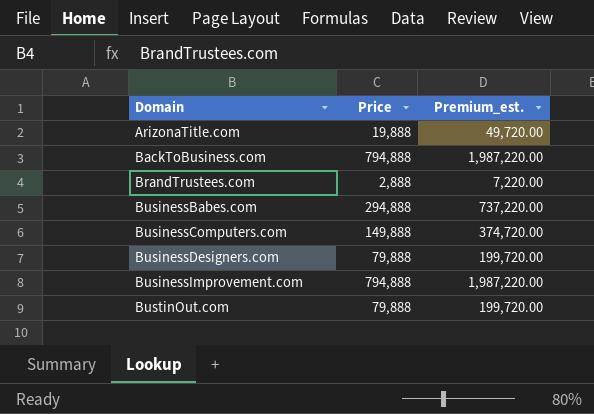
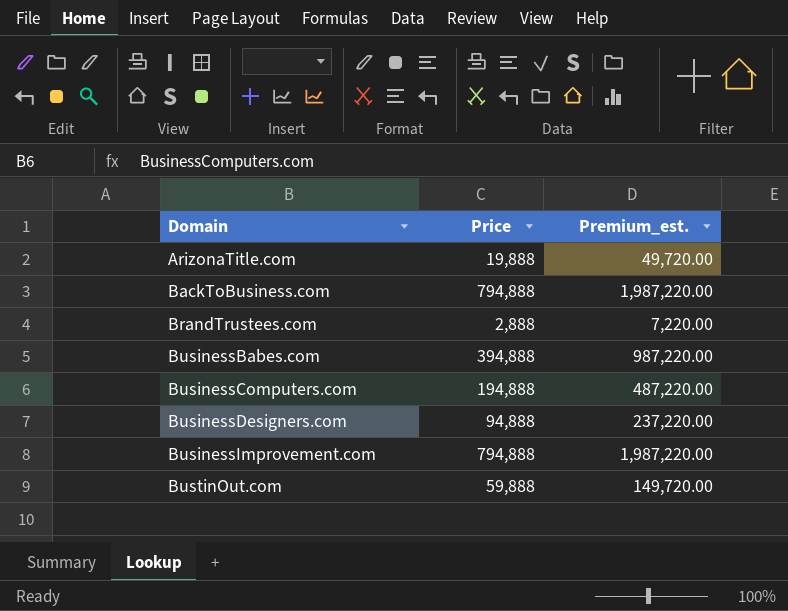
BusinessBabes.com | Price: 294,888 -> 394,888
BusinessBabes.com | Premium_est.: 737,220.00 -> 987,220.00
BusinessComputers.com | Price: 149,888 -> 194,888
BusinessComputers.com | Premium_est.: 374,720.00 -> 487,220.00
BusinessDesigners.com | Price: 79,888 -> 94,888
BusinessDesigners.com | Premium_est.: 199,720.00 -> 237,220.00
BustinOut.com | Price: 79,888 -> 59,888
BustinOut.com | Premium_est.: 199,720.00 -> 149,720.00

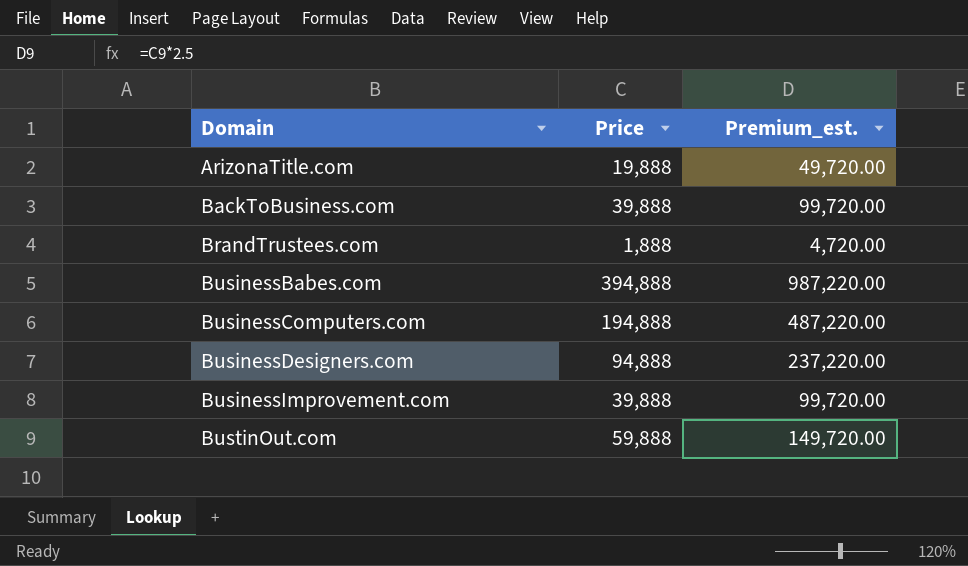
BackToBusiness.com | Price: 794,888 -> 39,888
BackToBusiness.com | Premium_est.: 1,987,220.00 -> 99,720.00
BrandTrustees.com | Price: 2,888 -> 1,888
BrandTrustees.com | Premium_est.: 7,220.00 -> 4,720.00
BusinessImprovement.com | Price: 794,888 -> 39,888
BusinessImprovement.com | Premium_est.: 1,987,220.00 -> 99,720.00

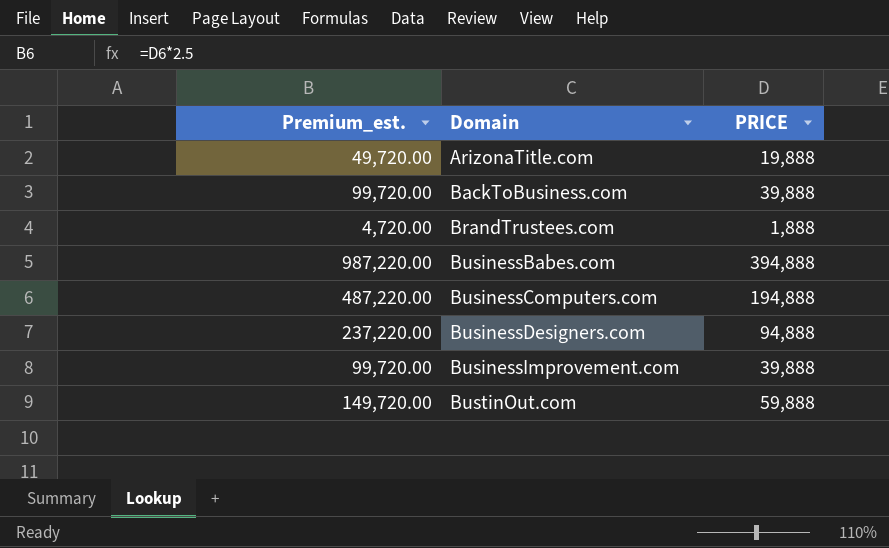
column Premium_est. | position: 3 -> 1
column name: Price -> PRICE

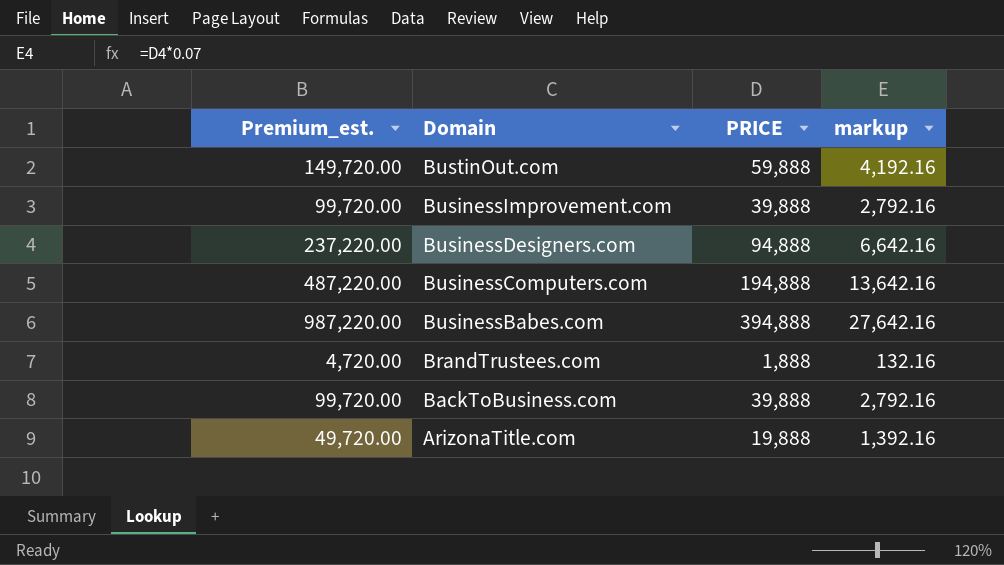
row order: Domain ascending -> Domain descending
column markup | formula: none -> [PRICE] * 0.07

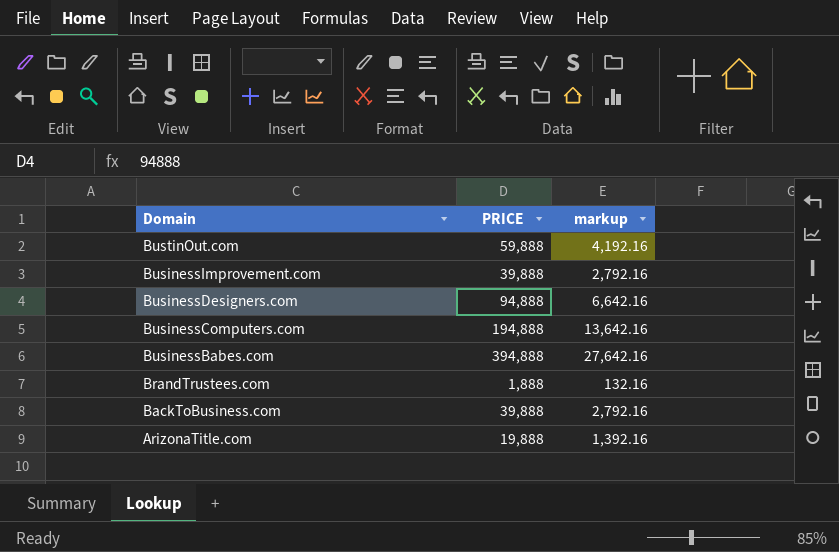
column Premium_est. | formula: [PRICE] * 2.5 -> none

